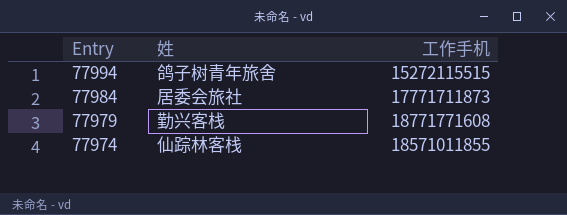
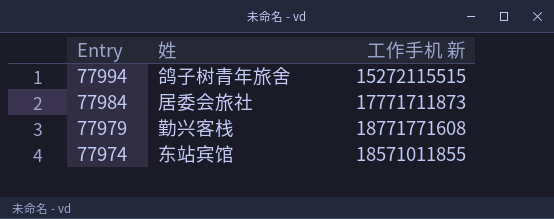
column name: 工作手机 -> 工作手机 新
77974 | 姓: 仙踪林客栈 -> 东站宾馆

